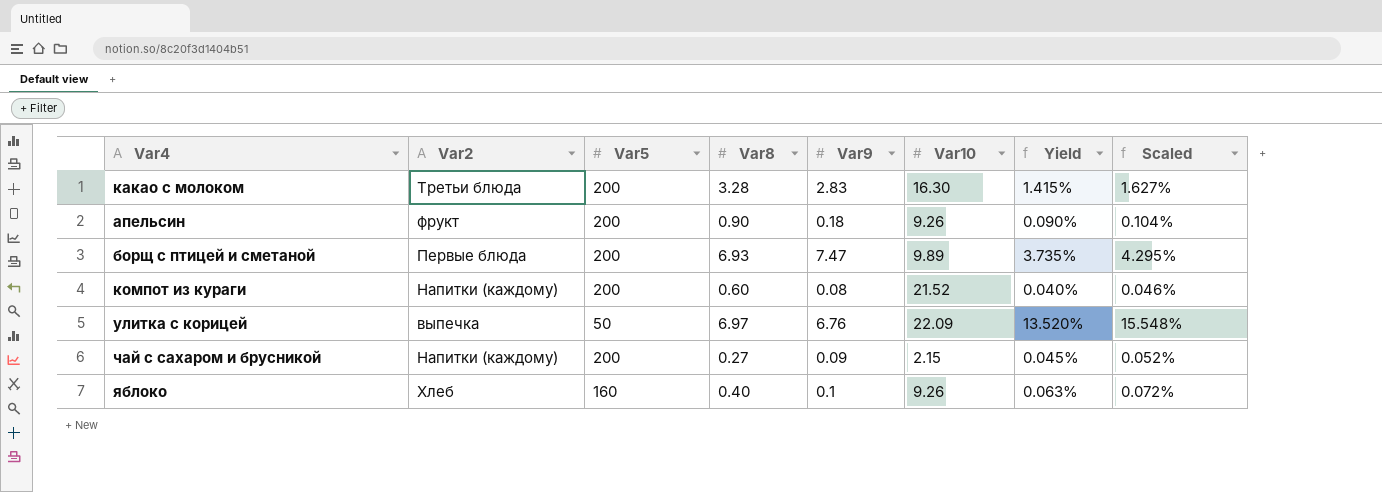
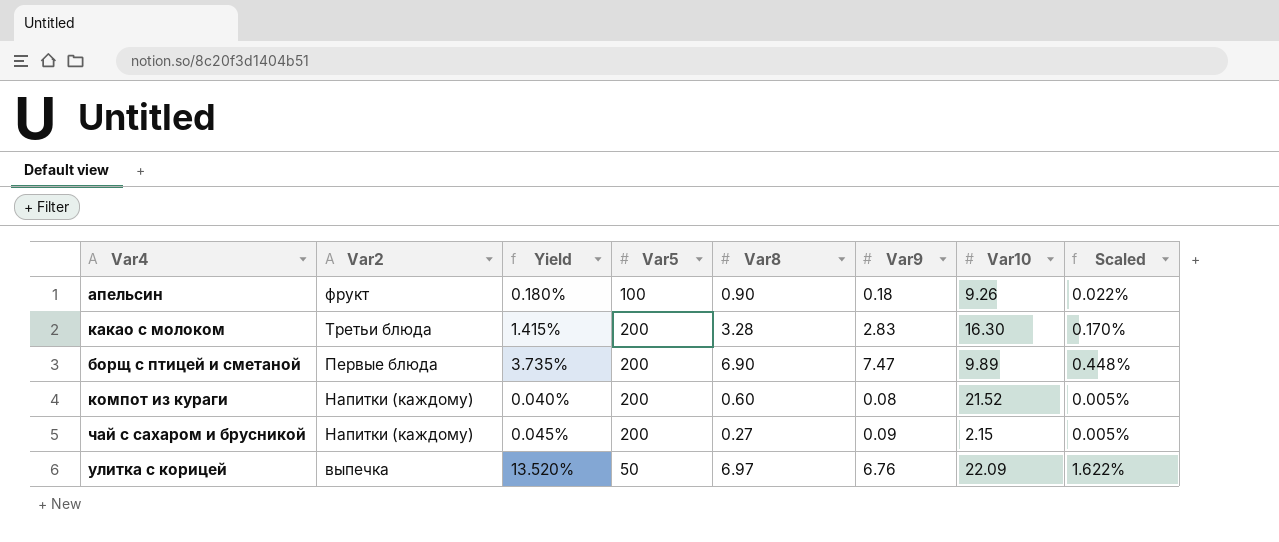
row order: none -> Var2 descending
column Yield | position: 7 -> 3
column Scaled | formula: [Yield] * 1.15 -> [Yield] * 0.12
row яблоко: Хлеб | 160 | 0.40 | 0.1 | 9.26 | 0.063% | 0.072% -> none
апельсин | Yield: 0.090% -> 0.180%
апельсин | Var5: 200 -> 100
борщ с птицей и сметаной | Var8: 6.93 -> 6.90

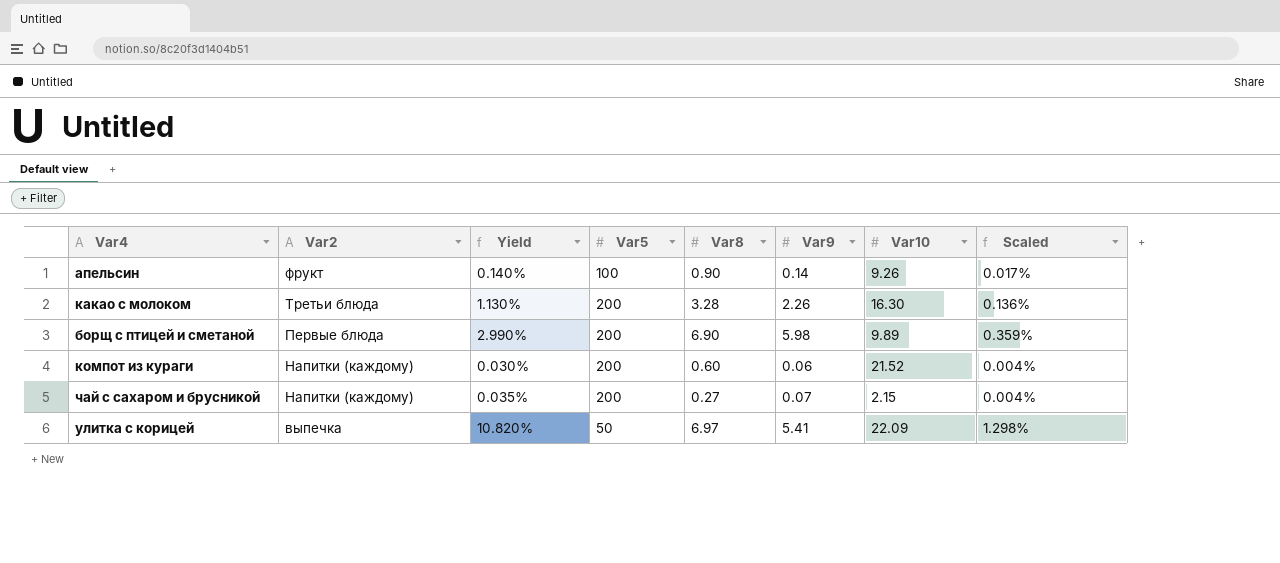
апельсин | Yield: 0.180% -> 0.140%
апельсин | Var9: 0.18 -> 0.14
апельсин | Scaled: 0.022% -> 0.017%
какао с молоком | Yield: 1.415% -> 1.130%
какао с молоком | Var9: 2.83 -> 2.26
какао с молоком | Scaled: 0.170% -> 0.136%
борщ с птицей и сметаной | Yield: 3.735% -> 2.990%
борщ с птицей и сметаной | Var9: 7.47 -> 5.98
борщ с птицей и сметаной | Scaled: 0.448% -> 0.359%
компот из кураги | Yield: 0.040% -> 0.030%
компот из кураги | Var9: 0.08 -> 0.06
компот из кураги | Scaled: 0.005% -> 0.004%
чай с сахаром и брусникой | Yield: 0.045% -> 0.035%
чай с сахаром и брусникой | Var9: 0.09 -> 0.07
чай с сахаром и брусникой | Scaled: 0.005% -> 0.004%
улитка с корицей | Yield: 13.520% -> 10.820%
улитка с корицей | Var9: 6.76 -> 5.41
улитка с корицей | Scaled: 1.622% -> 1.298%

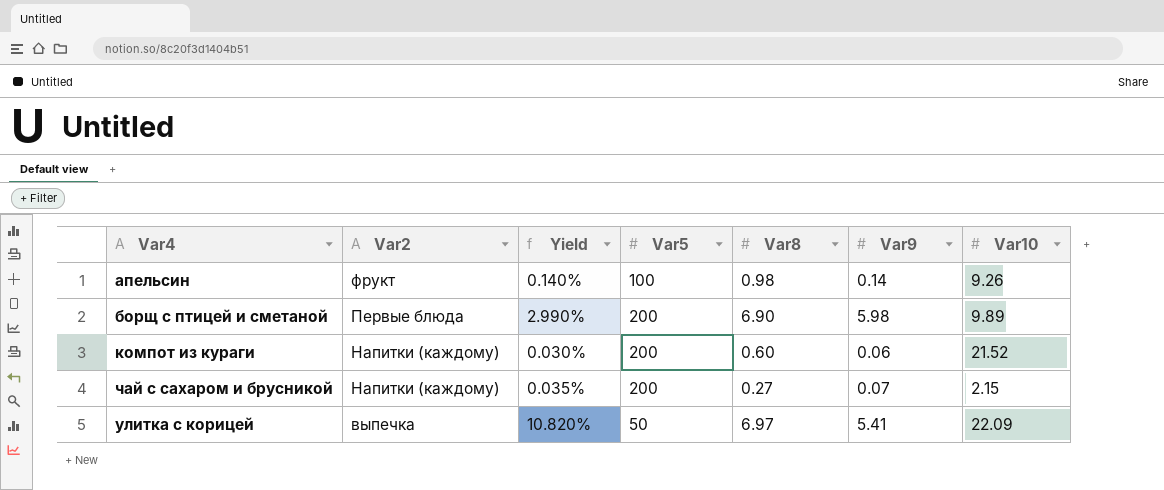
column Scaled | formula: [Yield] * 0.12 -> none
row какао с молоком: Третьи блюда | 1.130% | 200 | 3.28 | 2.26 | 16.30 | 0.136% -> none
апельсин | Var8: 0.90 -> 0.98

